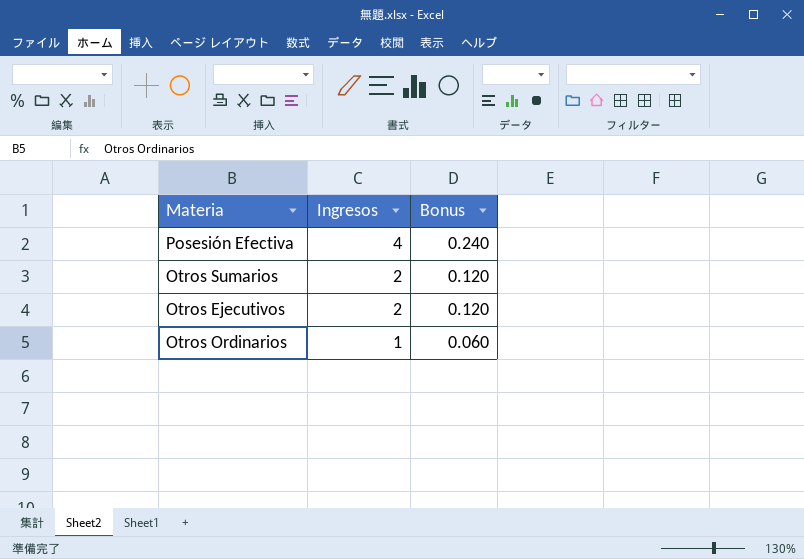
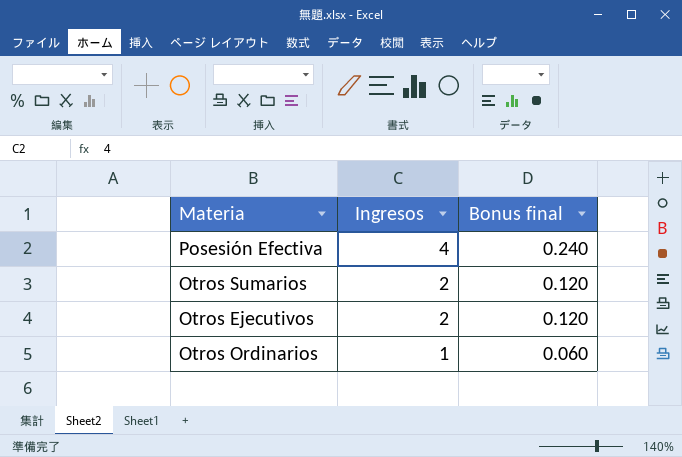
column name: Bonus -> Bonus final

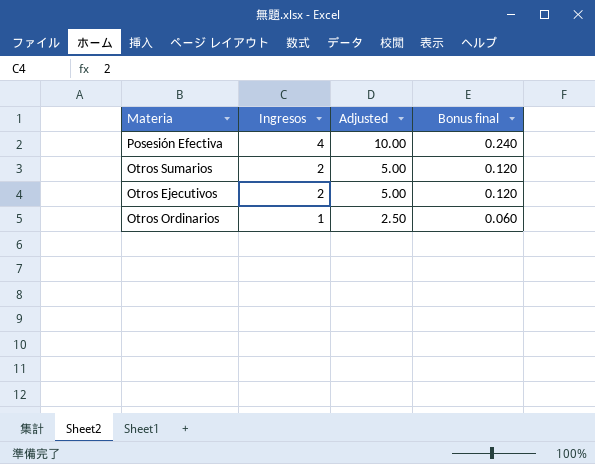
column Adjusted | formula: none -> [Ingresos] * 2.5

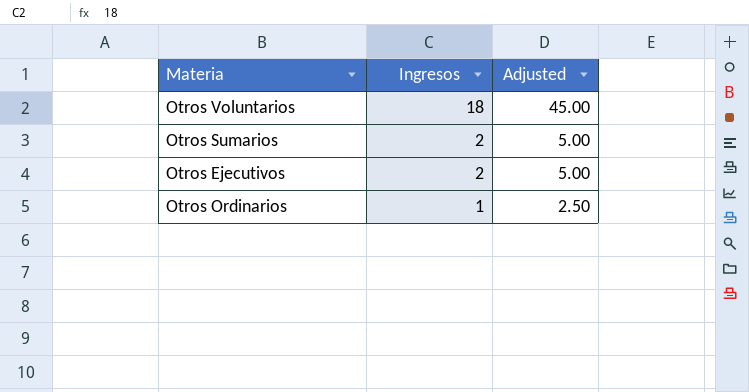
column Bonus final | formula: [Ingresos] * 0.06 -> none
row Posesión Efectiva: 4 | 10.00 | 0.240 -> none
row Otros Voluntarios: none -> 18 | 45.00

